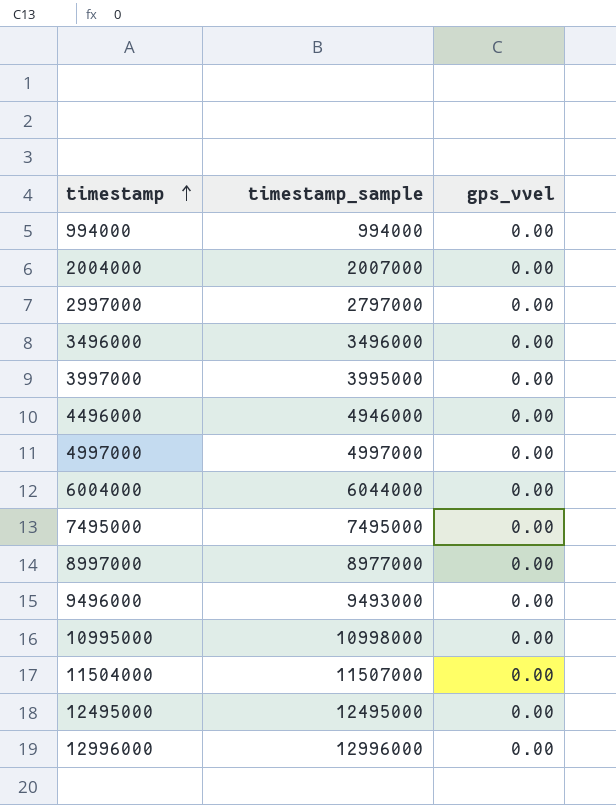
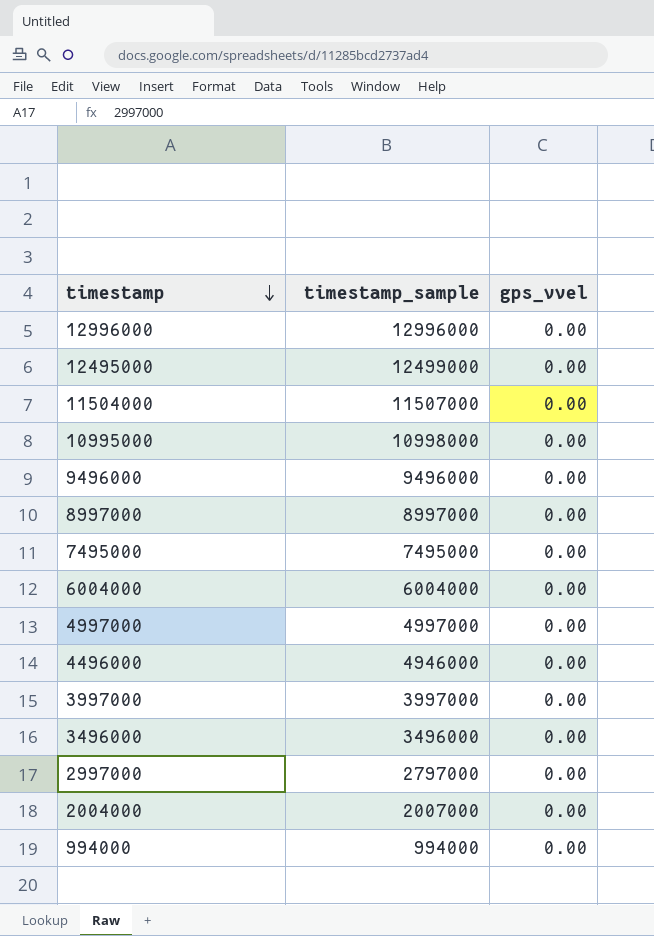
row order: timestamp ascending -> timestamp descending
12495000 | timestamp_sample: 12495000 -> 12499000
9496000 | timestamp_sample: 9493000 -> 9496000
8997000 | timestamp_sample: 8977000 -> 8997000
6004000 | timestamp_sample: 6044000 -> 6004000
3997000 | timestamp_sample: 3995000 -> 3997000

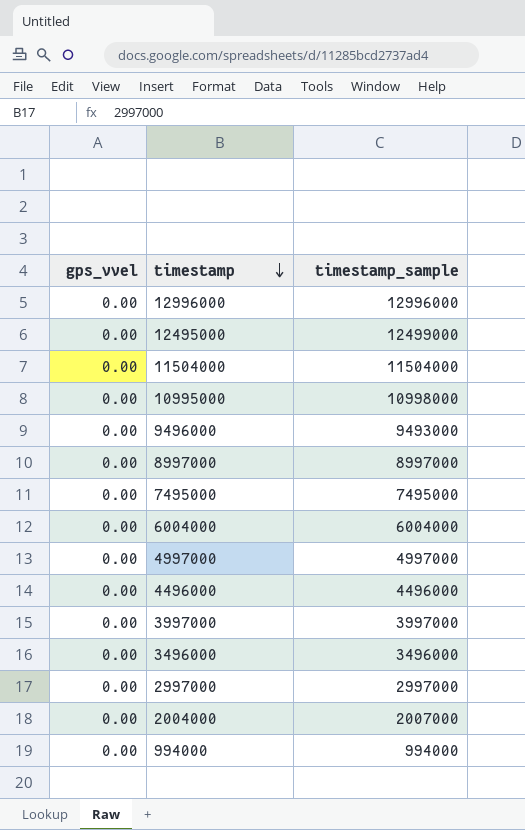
column gps_vvel | position: 3 -> 1
11504000 | timestamp_sample: 11507000 -> 11504000
9496000 | timestamp_sample: 9496000 -> 9493000
4496000 | timestamp_sample: 4946000 -> 4496000
2997000 | timestamp_sample: 2797000 -> 2997000

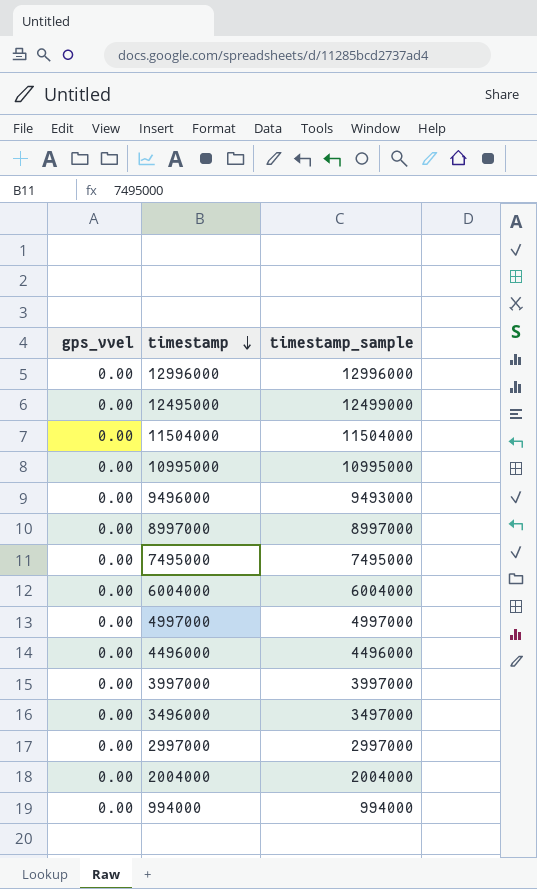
10995000 | timestamp_sample: 10998000 -> 10995000
3496000 | timestamp_sample: 3496000 -> 3497000
2004000 | timestamp_sample: 2007000 -> 2004000

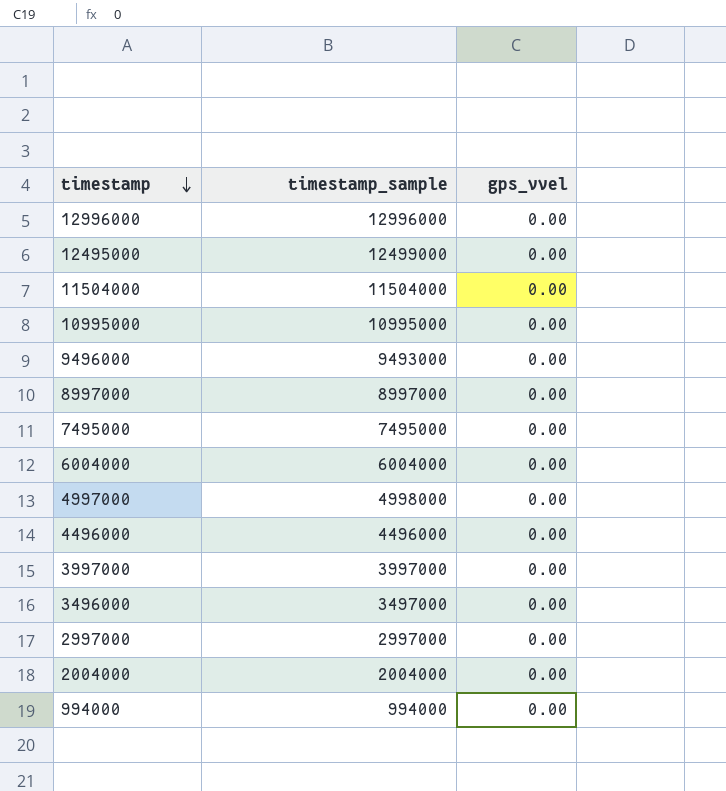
column gps_vvel | position: 1 -> 3
4997000 | timestamp_sample: 4997000 -> 4998000

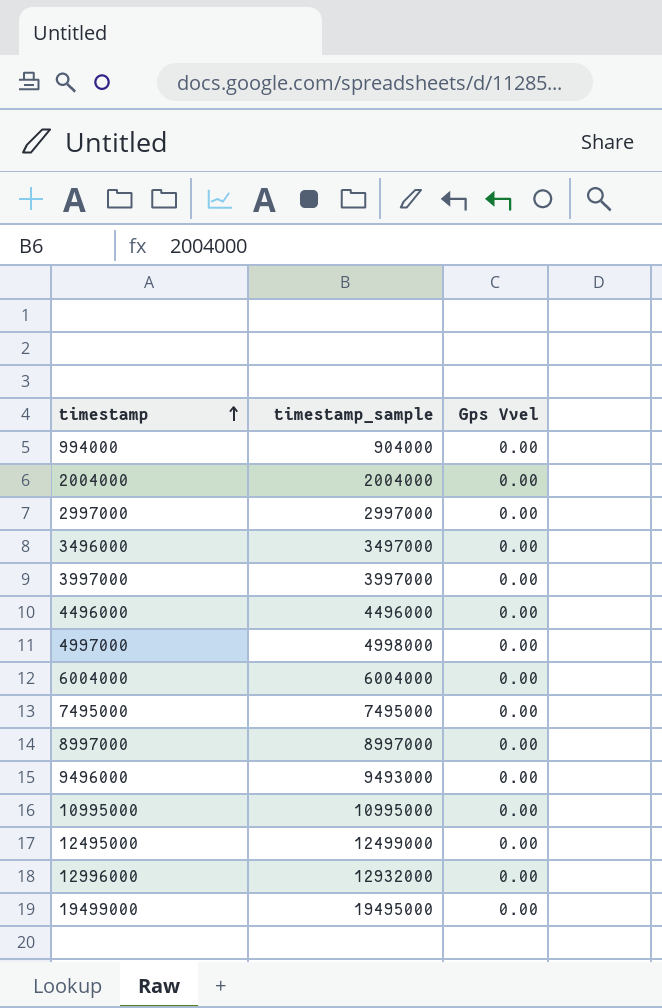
row order: timestamp descending -> timestamp ascending
column name: gps_vvel -> Gps Vvel
row 11504000: 11504000 | 0.00 -> none
994000 | timestamp_sample: 994000 -> 904000
12996000 | timestamp_sample: 12996000 -> 12932000
row 19499000: none -> 19495000 | 0.00

